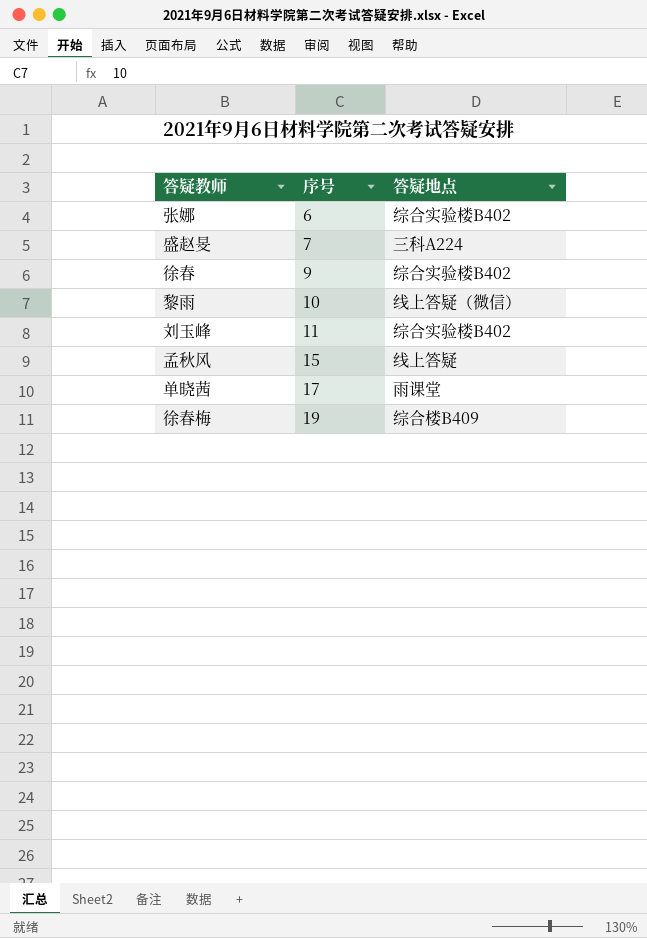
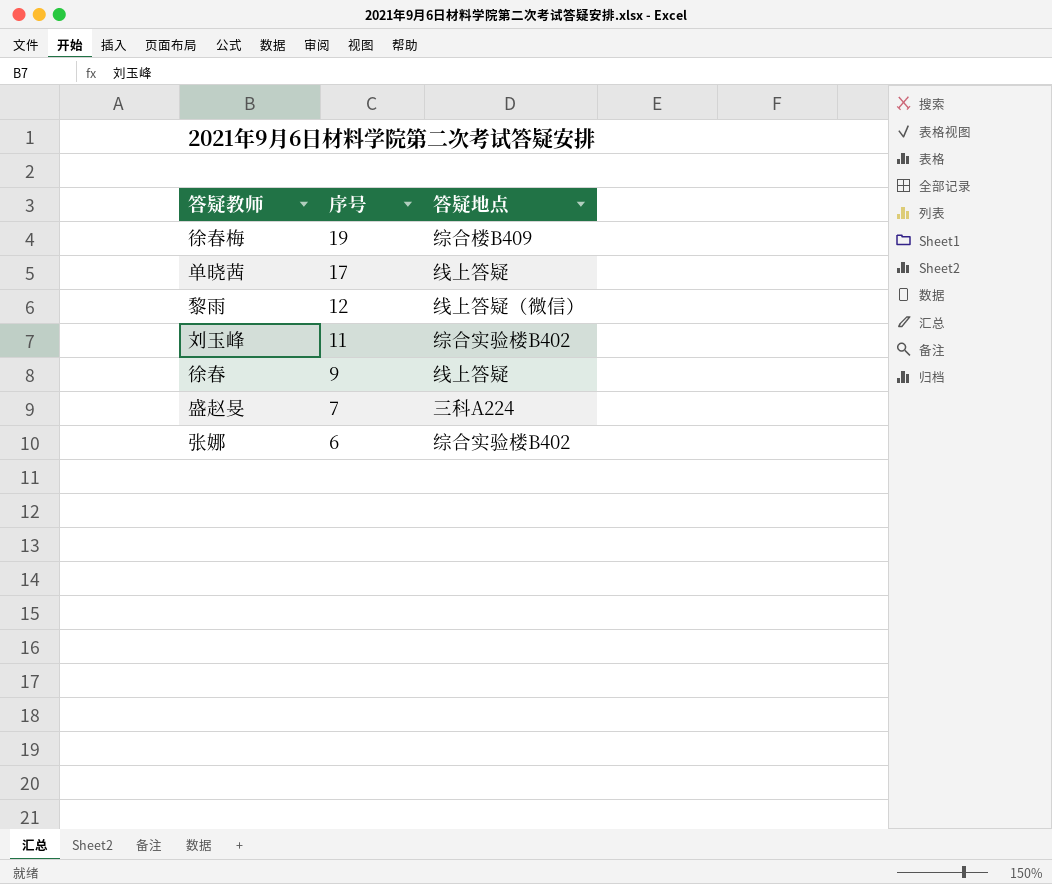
row order: 序号 ascending -> 序号 descending
row 孟秋风: 15 | 线上答疑 -> none
单晓茜 | 答疑地点: 雨课堂 -> 线上答疑
黎雨 | 序号: 10 -> 12
徐春 | 答疑地点: 综合实验楼B402 -> 线上答疑

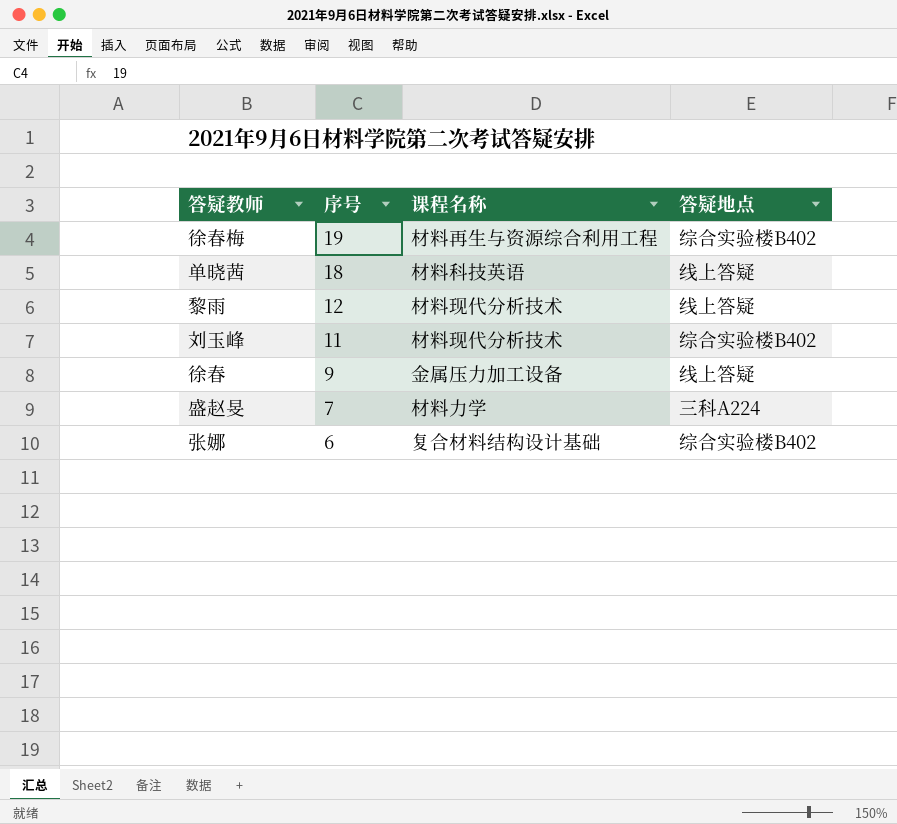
column 课程名称 | position: none -> 3
徐春梅 | 答疑地点: 综合楼B409 -> 综合实验楼B402
单晓茜 | 序号: 17 -> 18
黎雨 | 答疑地点: 线上答疑（微信） -> 线上答疑

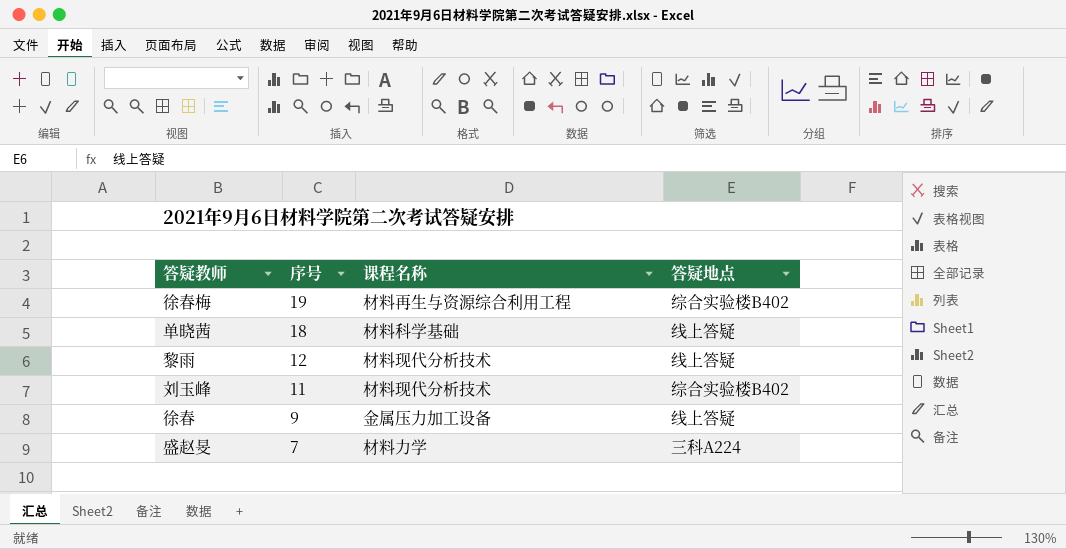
row 张娜: 6 | 复合材料结构设计基础 | 综合实验楼B402 -> none
单晓茜 | 课程名称: 材料科技英语 -> 材料科学基础

